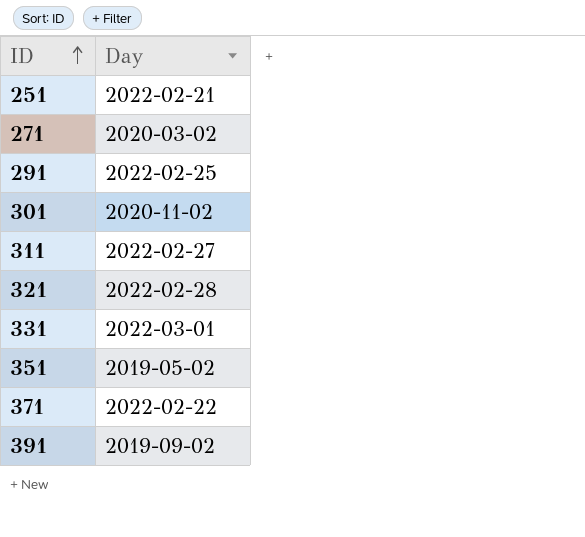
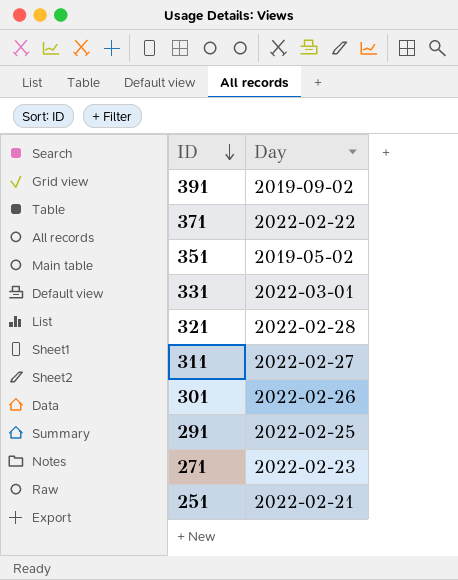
row order: ID ascending -> ID descending
301 | Day: 2020-11-02 -> 2022-02-26
271 | Day: 2020-03-02 -> 2022-02-23

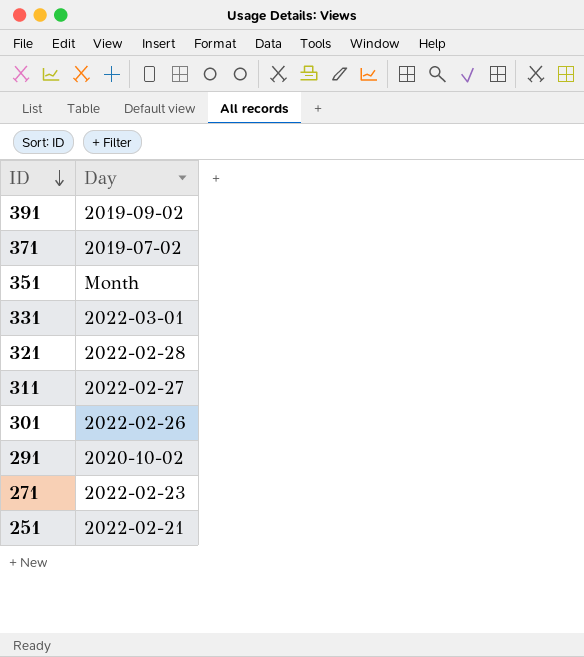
371 | Day: 2022-02-22 -> 2019-07-02
351 | Day: 2019-05-02 -> Month
291 | Day: 2022-02-25 -> 2020-10-02

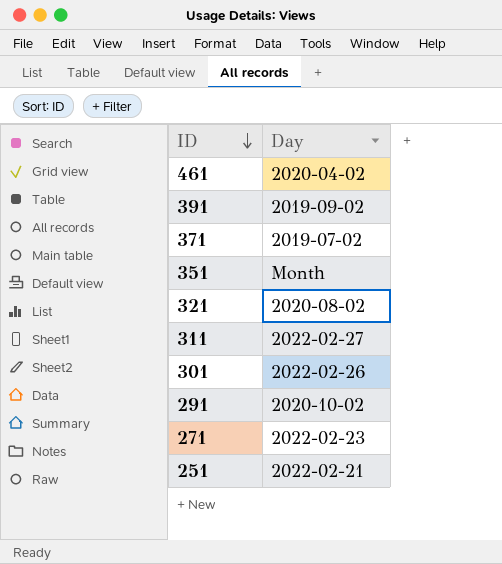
row 331: 2022-03-01 -> none
row 461: none -> 2020-04-02
321 | Day: 2022-02-28 -> 2020-08-02

